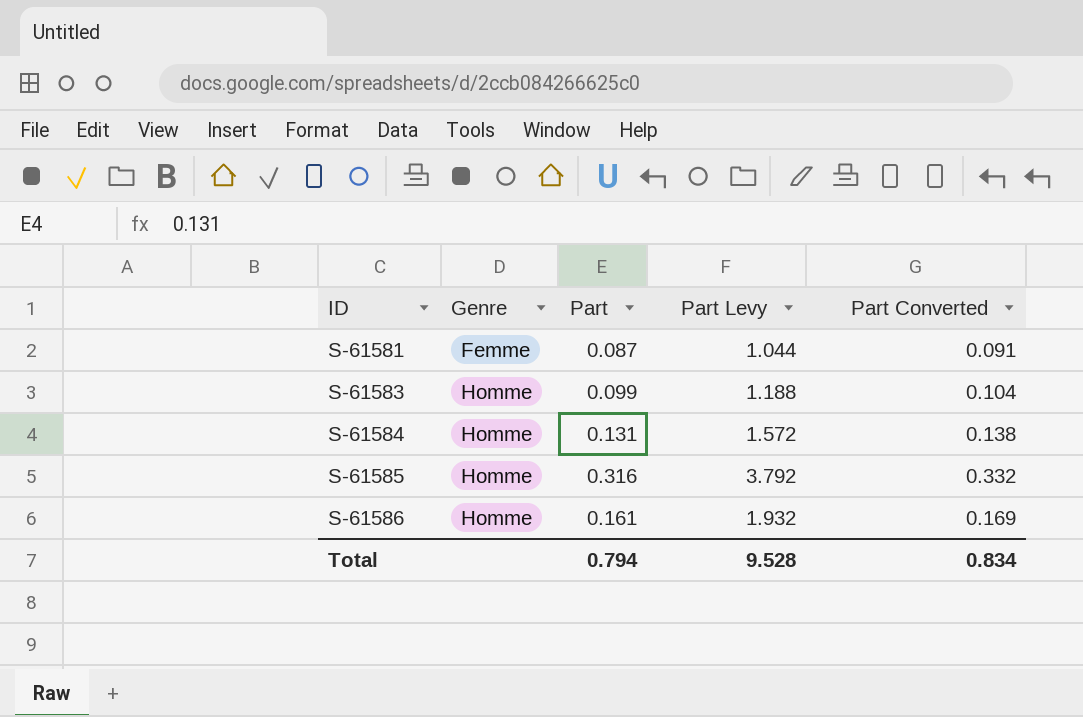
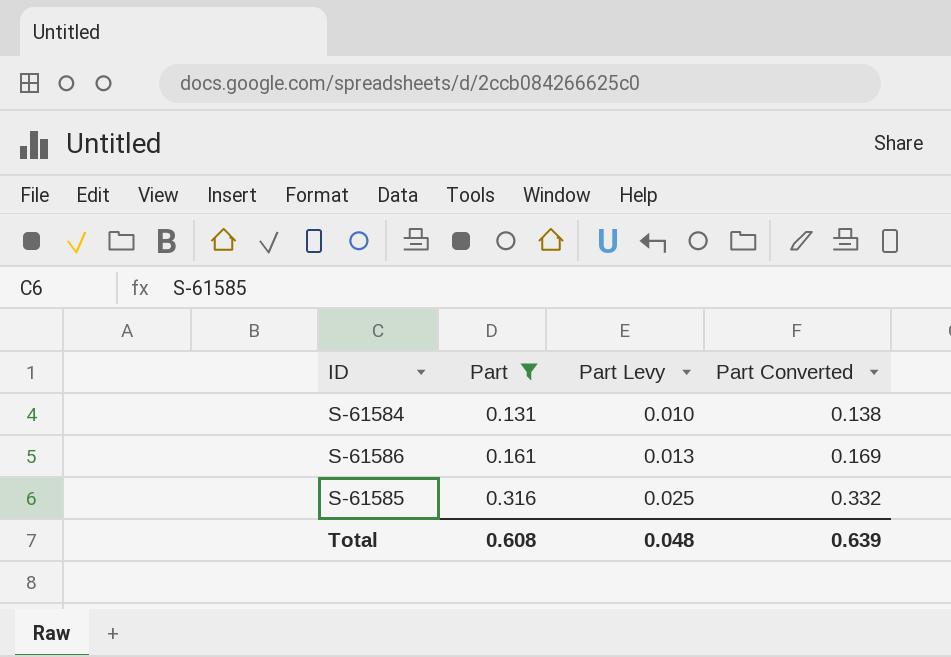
filter: none -> Part >= 0.131
row order: ID ascending -> Part ascending
column Genre | position: 2 -> none
column Part Levy | formula: [Part] * 12 -> [Part] * 0.08
Total | Part: 0.794 -> 0.608
Total | Part Levy: 9.528 -> 0.048
Total | Part Converted: 0.834 -> 0.639

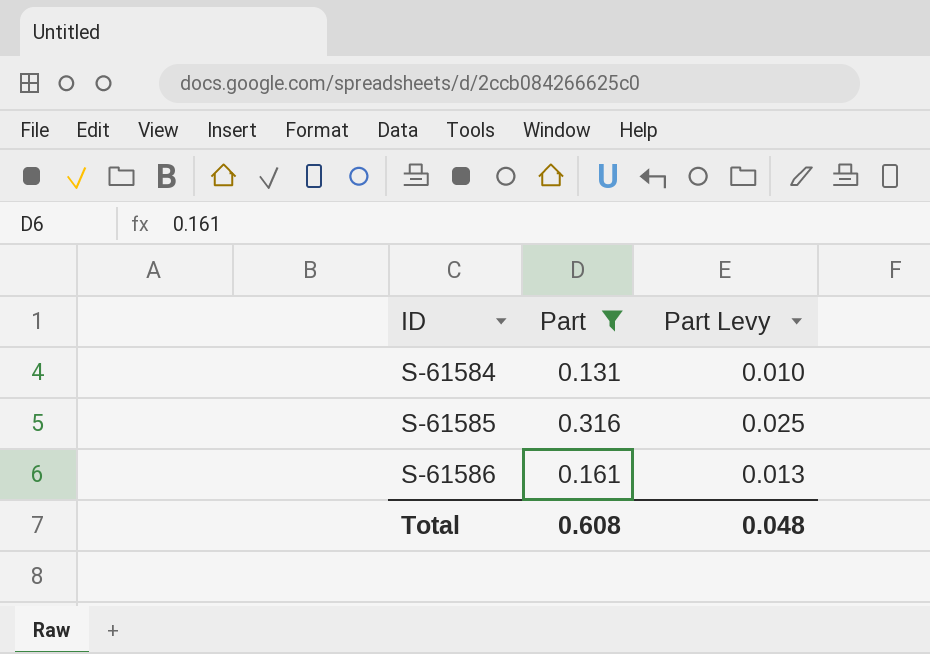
row order: Part ascending -> ID ascending
column Part Converted | formula: [Part] * 1.05 -> none

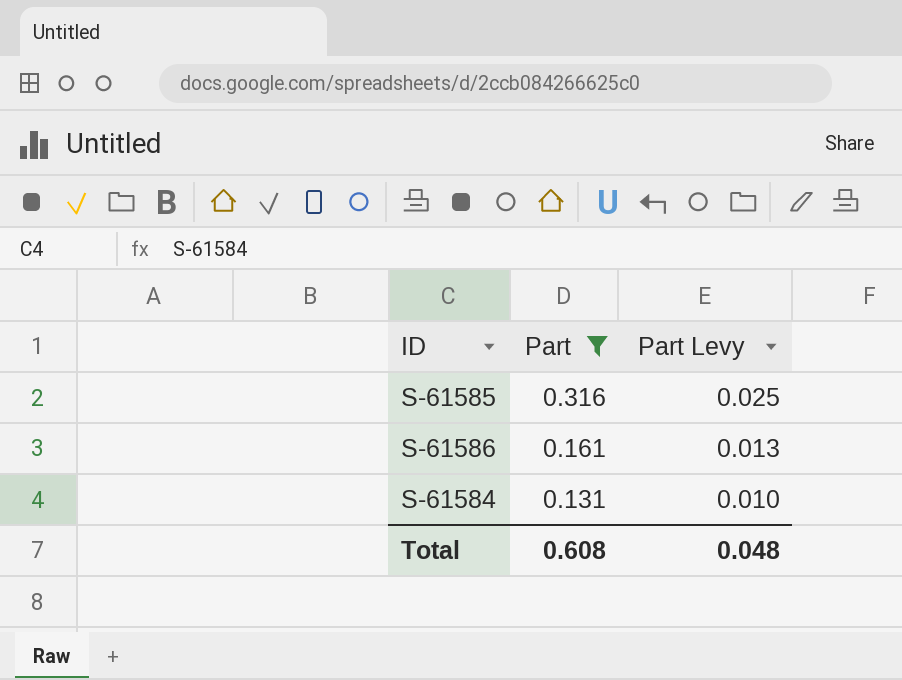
row order: ID ascending -> Part descending

